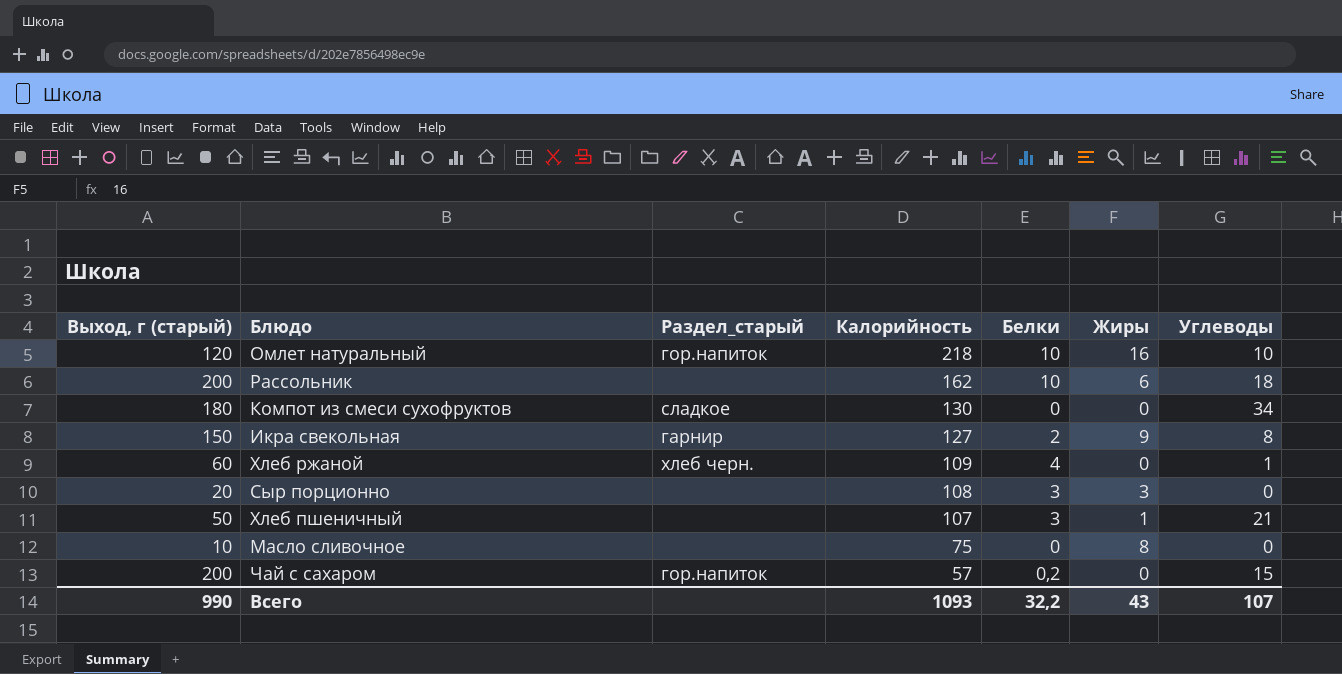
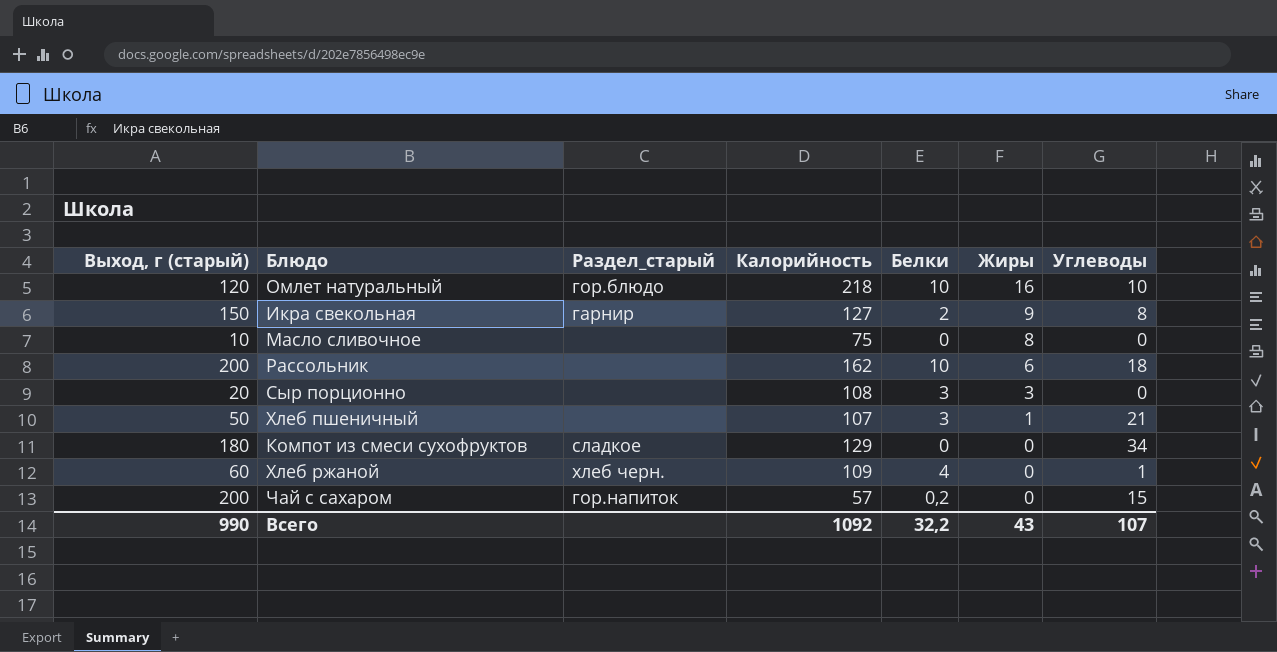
row order: Калорийность descending -> Жиры descending
Омлет натуральный | Раздел_старый: гор.напиток -> гор.блюдо
Компот из смеси сухофруктов | Калорийность: 130 -> 129
Всего | Калорийность: 1093 -> 1092

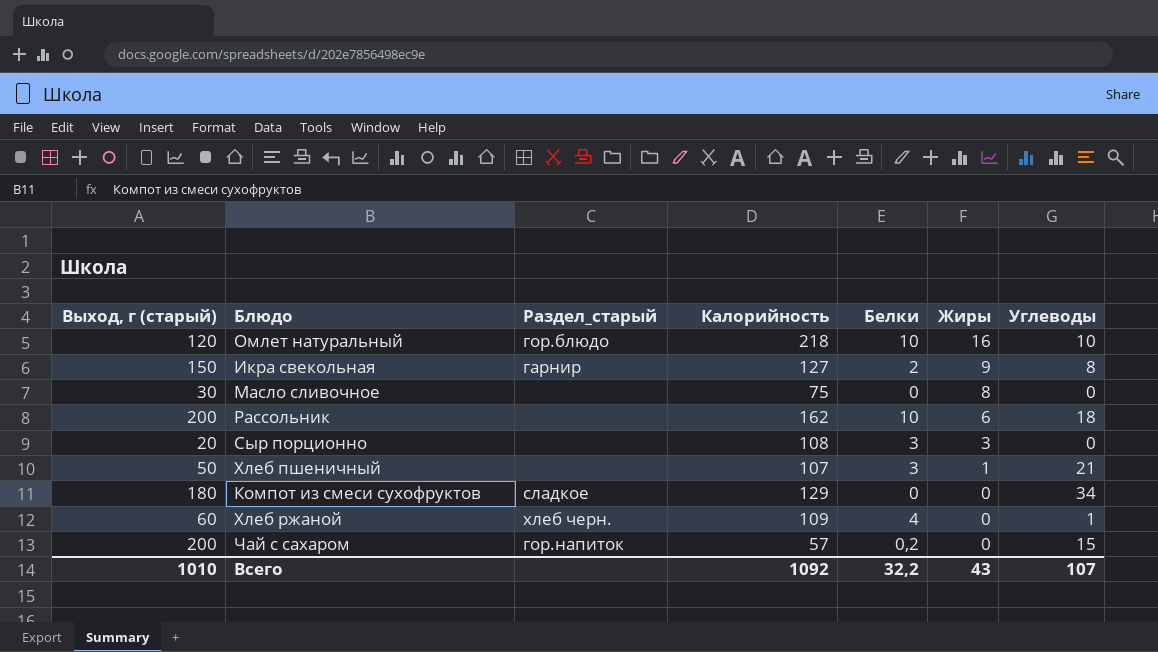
Масло сливочное | Выход, г (старый): 10 -> 30
Всего | Выход, г (старый): 990 -> 1010

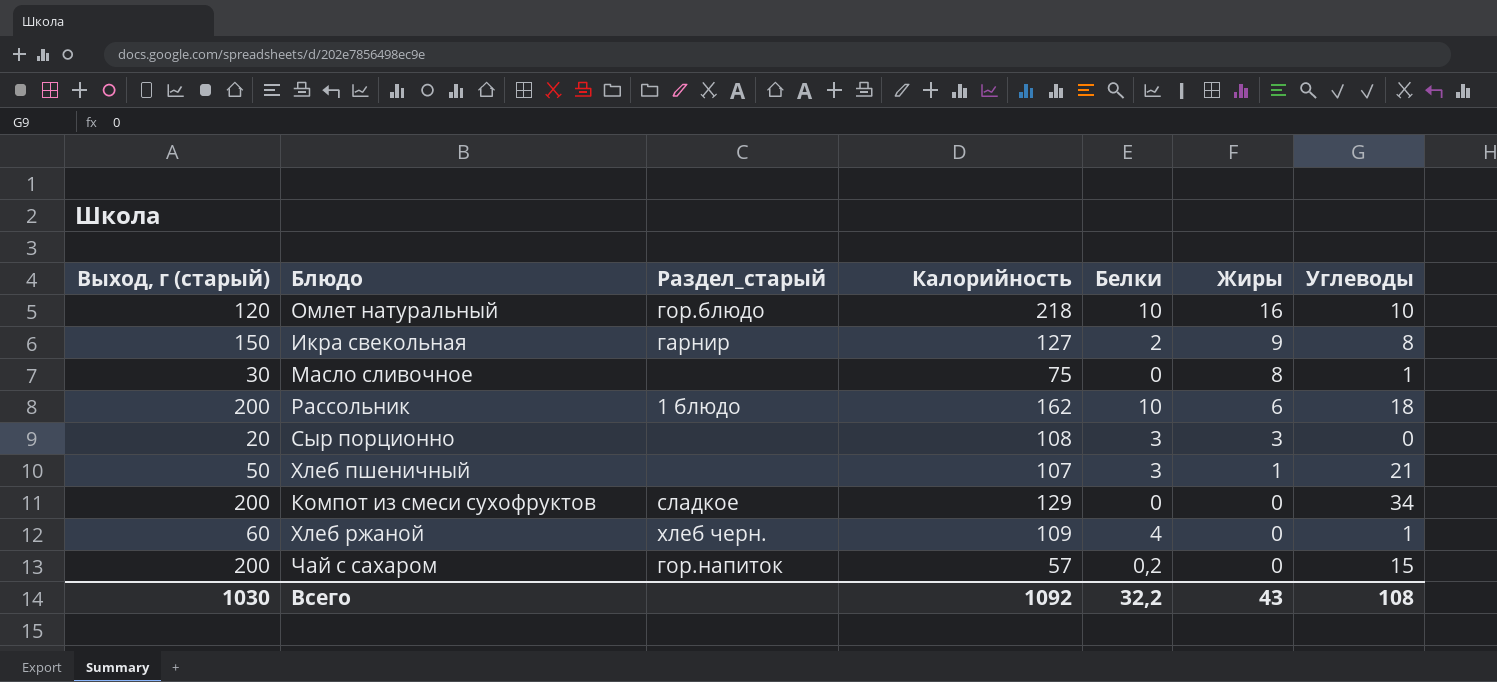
Масло сливочное | Углеводы: 0 -> 1
Рассольник | Раздел_старый: none -> 1 блюдо
Компот из смеси сухофруктов | Выход, г (старый): 180 -> 200
Всего | Выход, г (старый): 1010 -> 1030
Всего | Углеводы: 107 -> 108

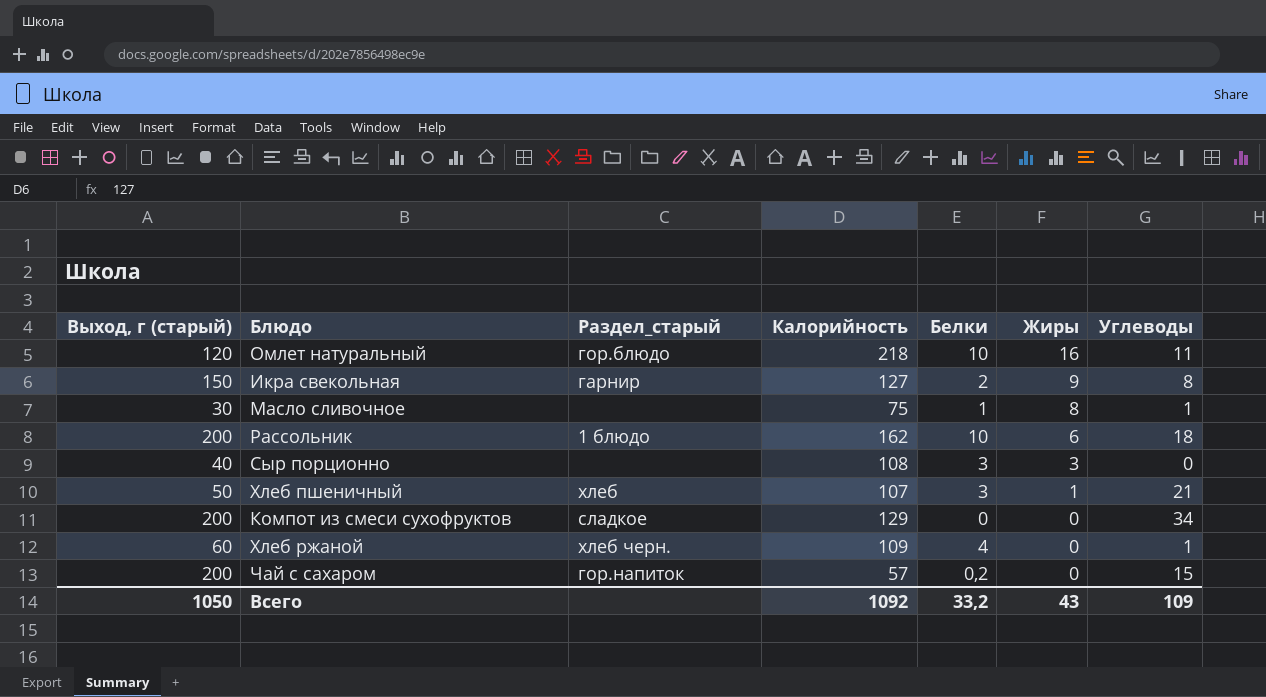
Омлет натуральный | Углеводы: 10 -> 11
Масло сливочное | Белки: 0 -> 1
Сыр порционно | Выход, г (старый): 20 -> 40
Хлеб пшеничный | Раздел_старый: none -> хлеб
Всего | Выход, г (старый): 1030 -> 1050
Всего | Белки: 32,2 -> 33,2
Всего | Углеводы: 108 -> 109

